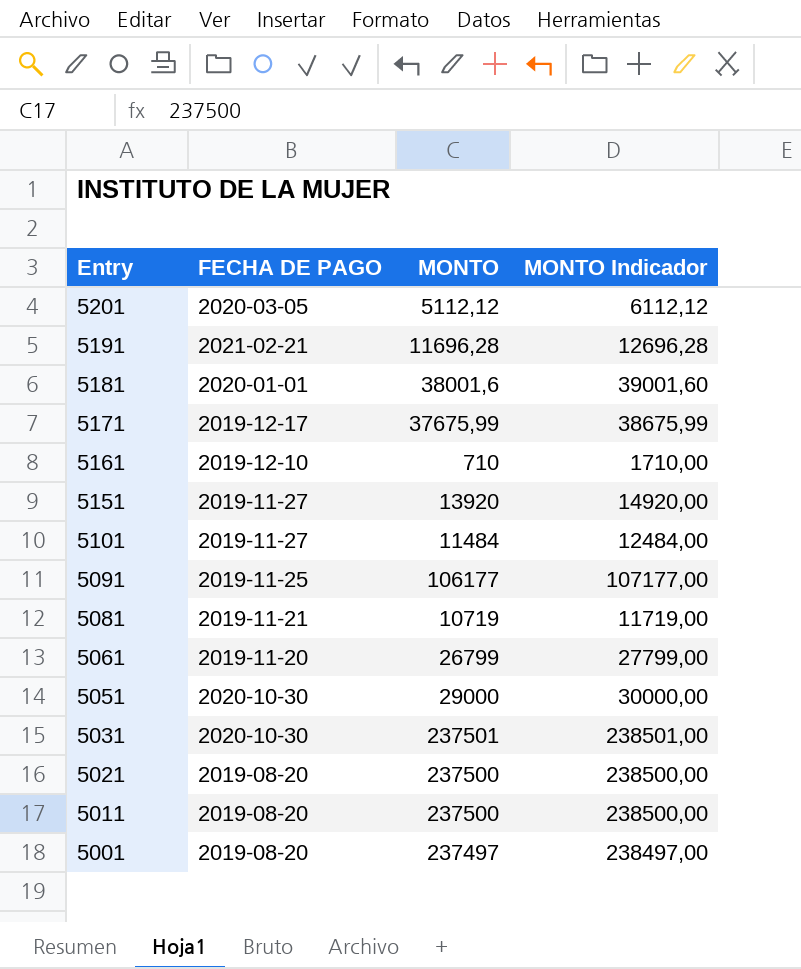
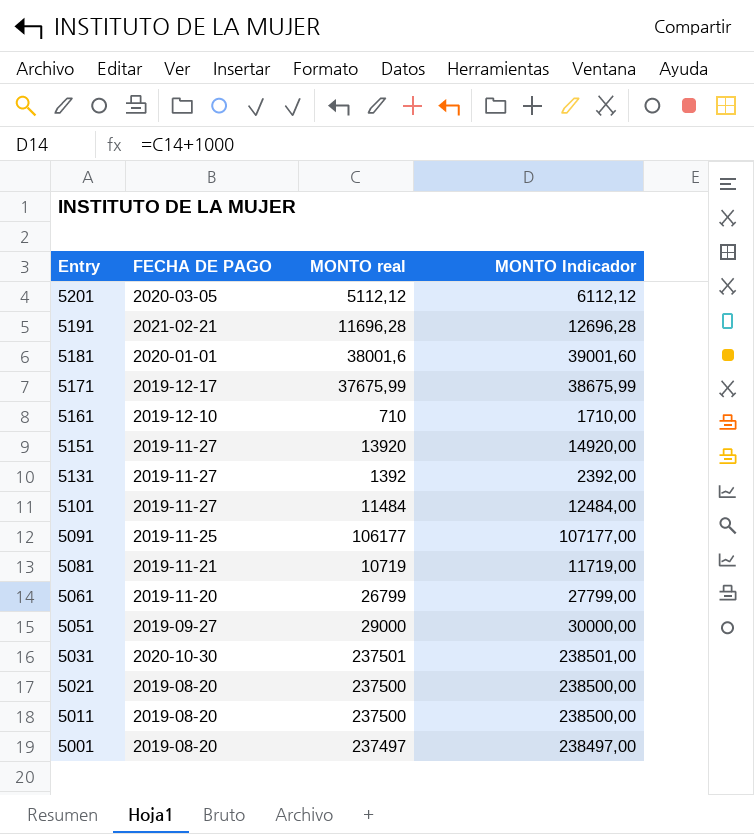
column name: MONTO -> MONTO real
row 5131: none -> 2019-11-27 | 1392 | 2392,00
5051 | FECHA DE PAGO: 2020-10-30 -> 2019-09-27

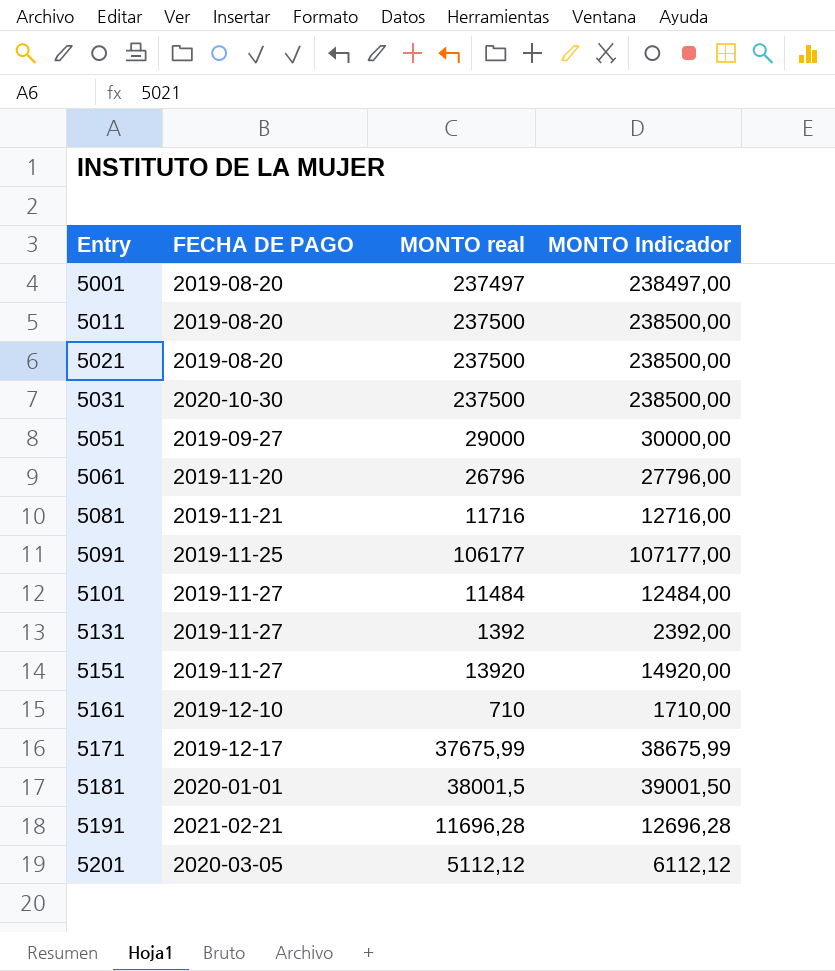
row order: Entry descending -> Entry ascending
5031 | MONTO real: 237501 -> 237500
5031 | MONTO Indicador: 238501,00 -> 238500,00
5061 | MONTO real: 26799 -> 26796
5061 | MONTO Indicador: 27799,00 -> 27796,00
5081 | MONTO real: 10719 -> 11716
5081 | MONTO Indicador: 11719,00 -> 12716,00
5181 | MONTO real: 38001,6 -> 38001,5
5181 | MONTO Indicador: 39001,60 -> 39001,50

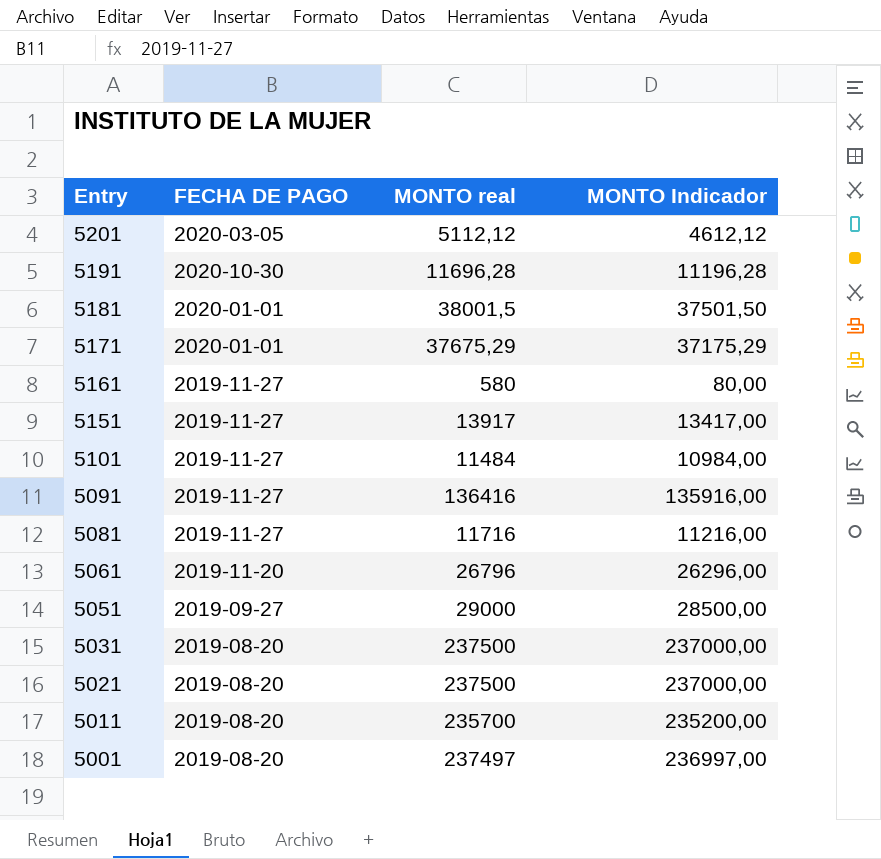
row order: Entry ascending -> Entry descending
column MONTO Indicador | formula: [MONTO real] + 1000 -> [MONTO real] - 500
row 5131: 2019-11-27 | 1392 | 2392,00 -> none
5191 | FECHA DE PAGO: 2021-02-21 -> 2020-10-30
5171 | FECHA DE PAGO: 2019-12-17 -> 2020-01-01
5171 | MONTO real: 37675,99 -> 37675,29
5161 | FECHA DE PAGO: 2019-12-10 -> 2019-11-27
5161 | MONTO real: 710 -> 580
5151 | MONTO real: 13920 -> 13917
5091 | FECHA DE PAGO: 2019-11-25 -> 2019-11-27
5091 | MONTO real: 106177 -> 136416
5081 | FECHA DE PAGO: 2019-11-21 -> 2019-11-27
5031 | FECHA DE PAGO: 2020-10-30 -> 2019-08-20
5011 | MONTO real: 237500 -> 235700

